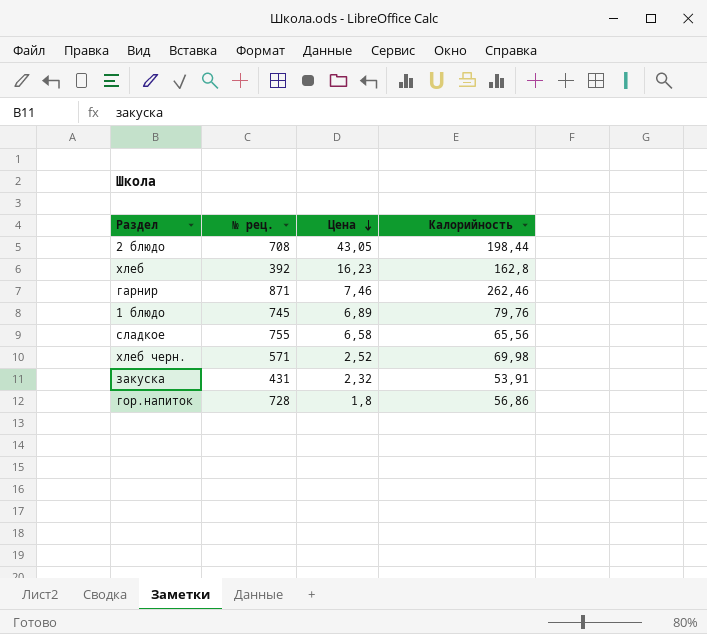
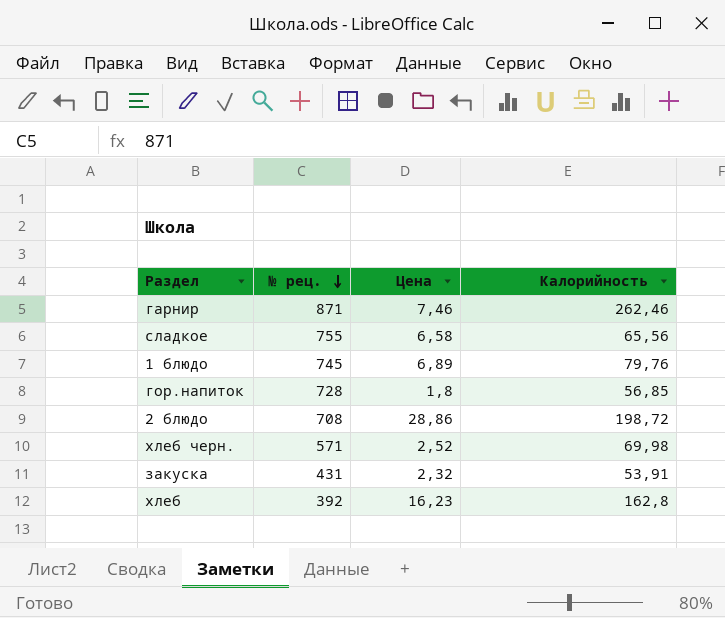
row order: Цена descending -> № рец. descending
гор.напиток | Калорийность: 56,86 -> 56,85
2 блюдо | Цена: 43,05 -> 28,86
2 блюдо | Калорийность: 198,44 -> 198,72

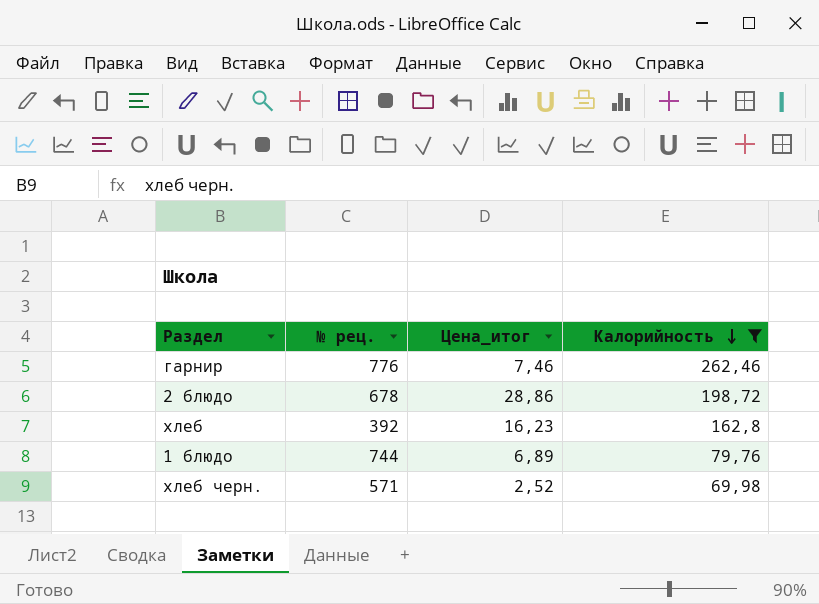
filter: none -> Калорийность >= 69,98
row order: № рец. descending -> Калорийность descending
column name: Цена -> Цена_итог
гарнир | № рец.: 871 -> 776
2 блюдо | № рец.: 708 -> 678
1 блюдо | № рец.: 745 -> 744

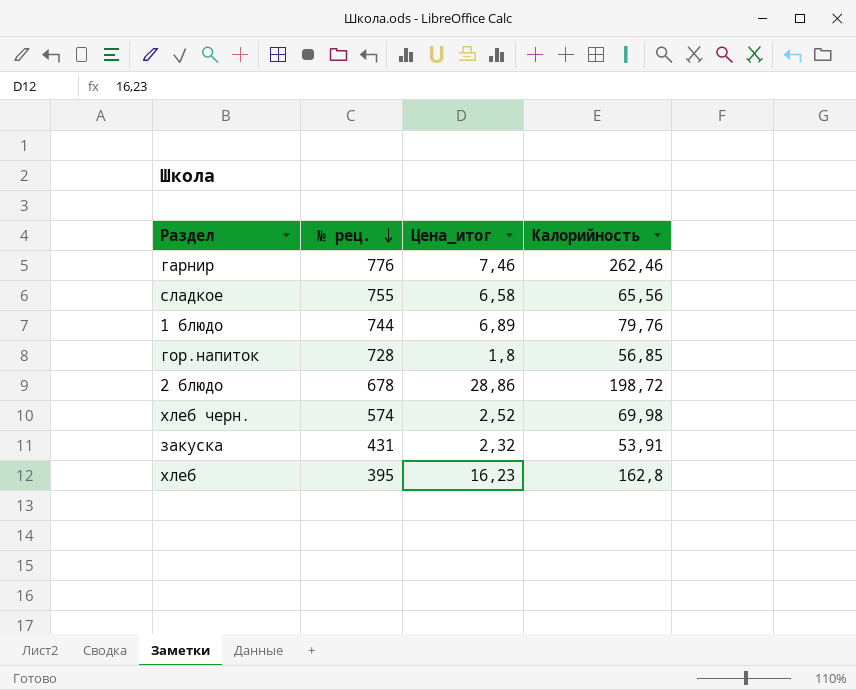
filter: Калорийность >= 69,98 -> none
row order: Калорийность descending -> № рец. descending
хлеб черн. | № рец.: 571 -> 574
хлеб | № рец.: 392 -> 395

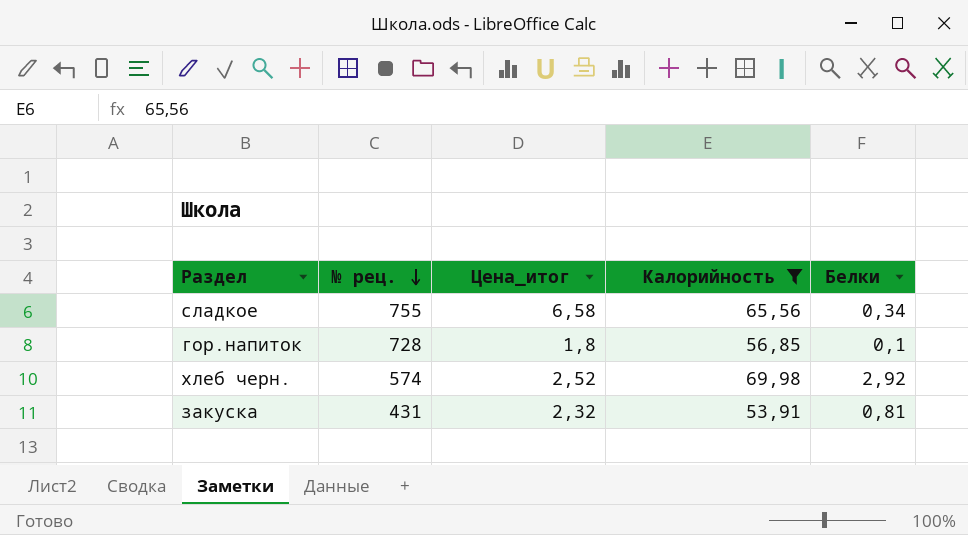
filter: none -> Калорийность <= 69,98
column Белки | position: none -> 5

